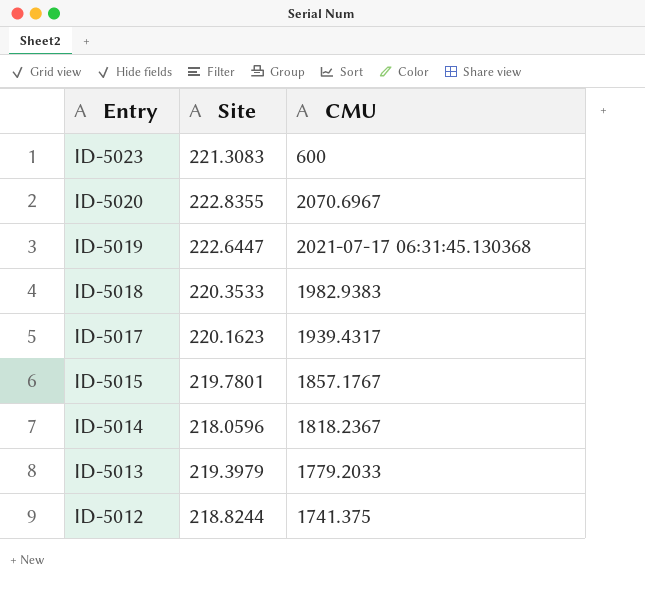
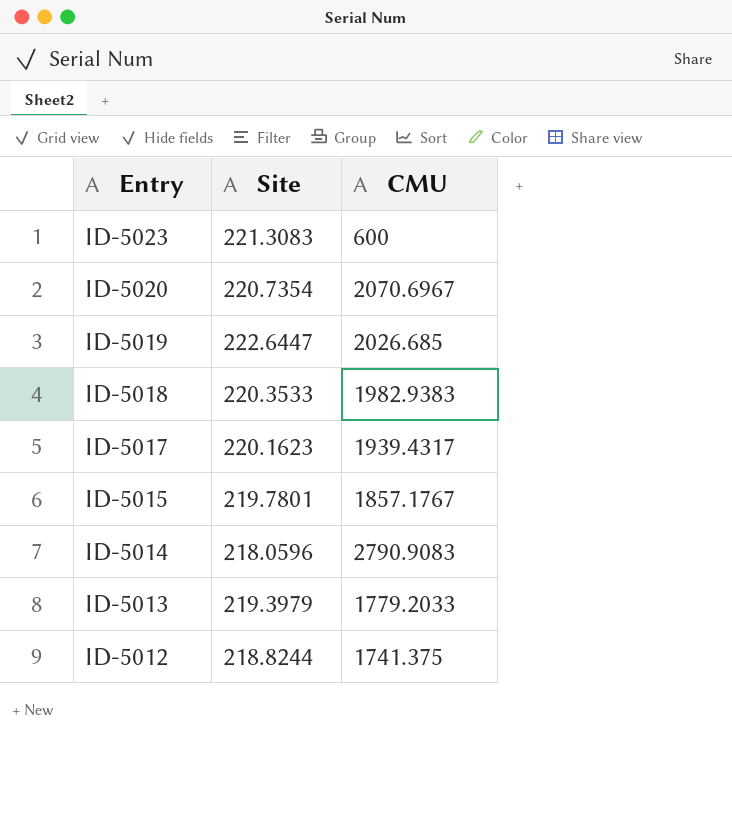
ID-5020 | Site: 222.8355 -> 220.7354
ID-5019 | CMU: 2021-07-17 06:31:45.130368 -> 2026.685
ID-5014 | CMU: 1818.2367 -> 2790.9083

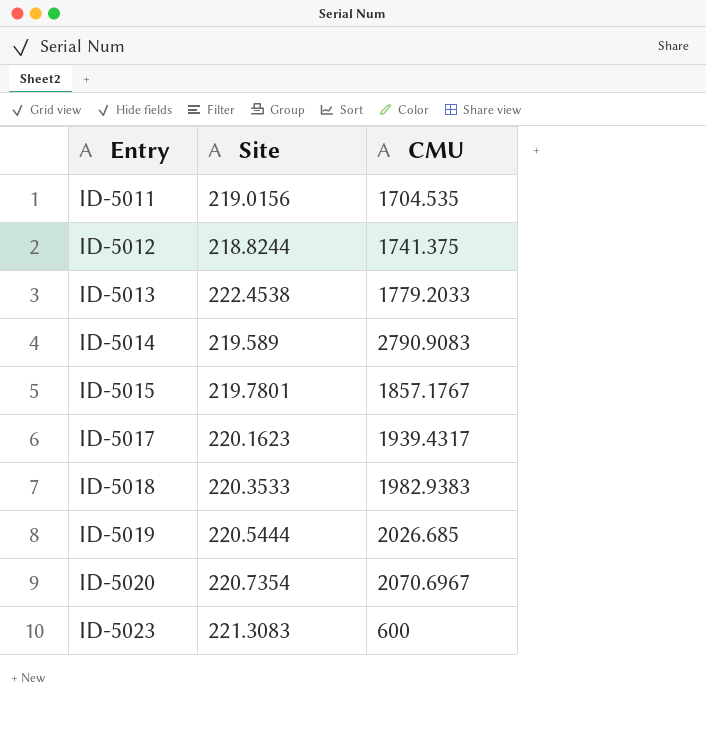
row order: Entry descending -> Entry ascending
row ID-5011: none -> 219.0156 | 1704.535
ID-5013 | Site: 219.3979 -> 222.4538
ID-5014 | Site: 218.0596 -> 219.589
ID-5019 | Site: 222.6447 -> 220.5444

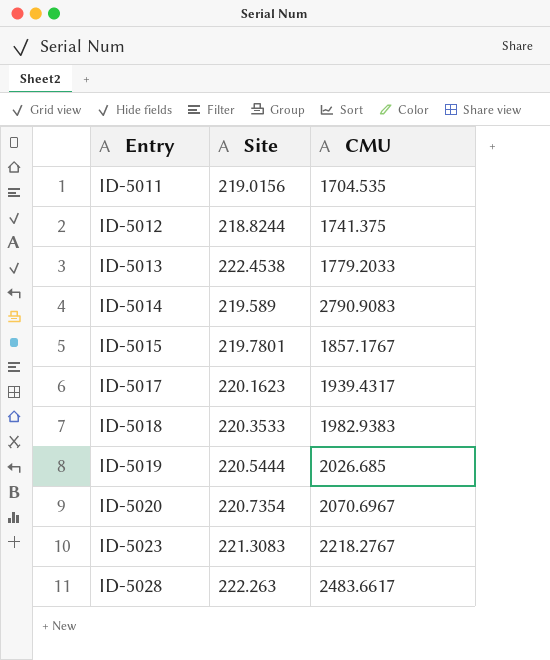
ID-5023 | CMU: 600 -> 2218.2767
row ID-5028: none -> 222.263 | 2483.6617

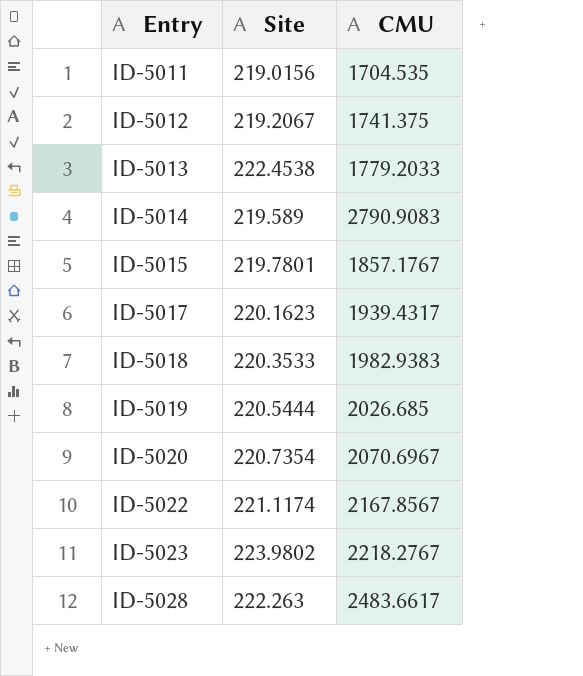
ID-5012 | Site: 218.8244 -> 219.2067
row ID-5022: none -> 221.1174 | 2167.8567
ID-5023 | Site: 221.3083 -> 223.9802

